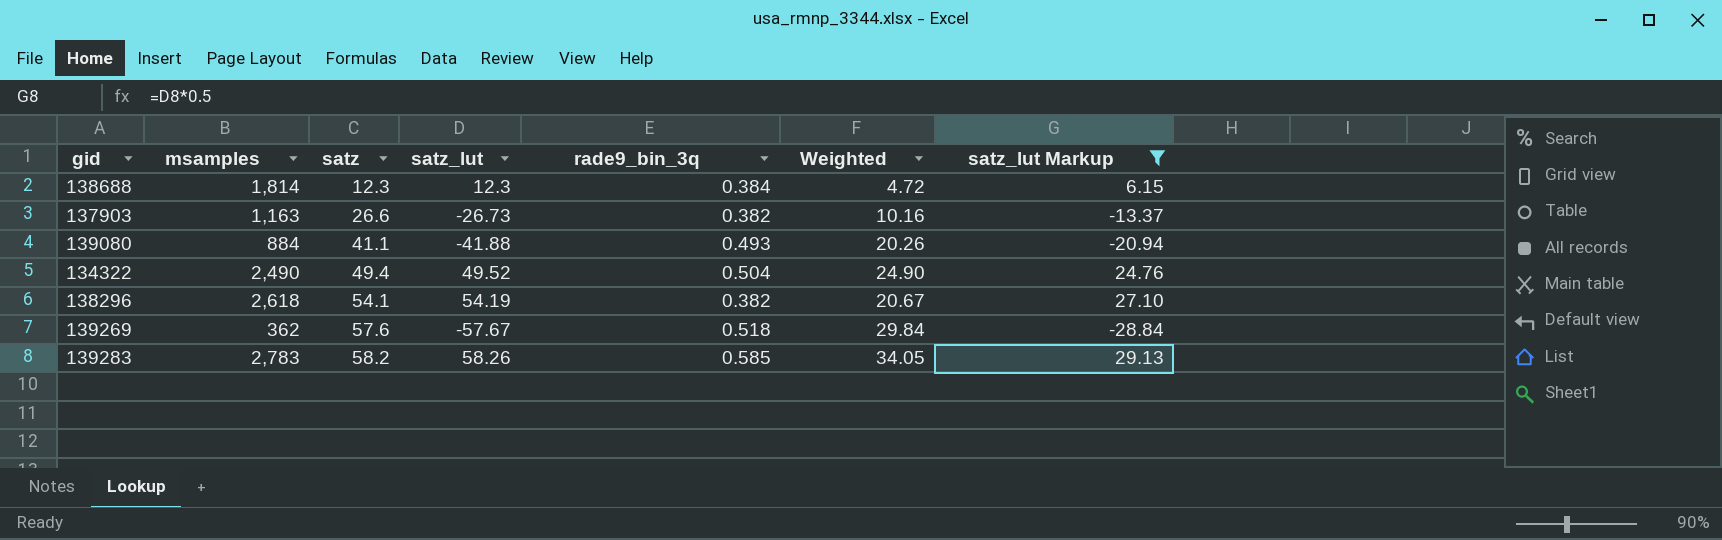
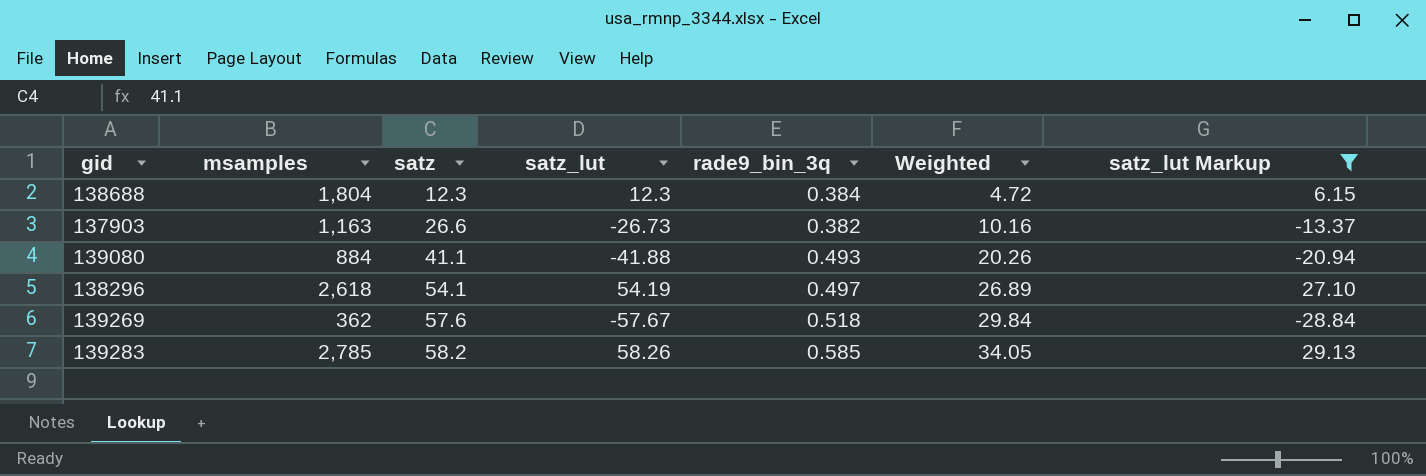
row 134322: 2,490 | 49.4 | 49.52 | 0.504 | 24.90 | 24.76 -> none
138688 | msamples: 1,814 -> 1,804
138296 | rade9_bin_3q: 0.382 -> 0.497
138296 | Weighted: 20.67 -> 26.89
139283 | msamples: 2,783 -> 2,785

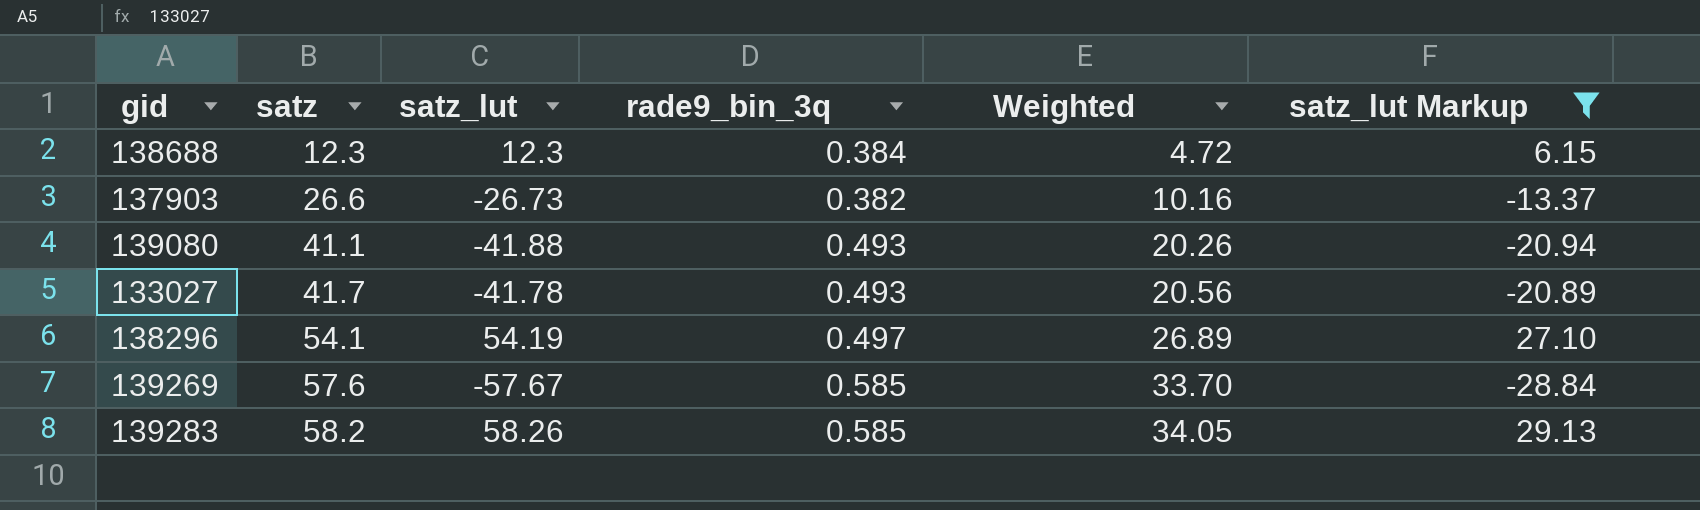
column msamples | position: 2 -> none
row 133027: none -> 41.7 | -41.78 | 0.493 | 20.56 | -20.89
139269 | rade9_bin_3q: 0.518 -> 0.585
139269 | Weighted: 29.84 -> 33.70

